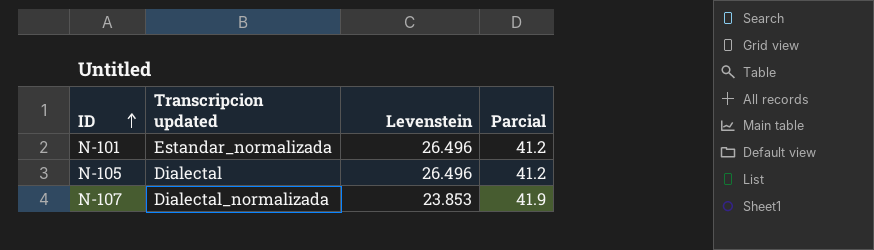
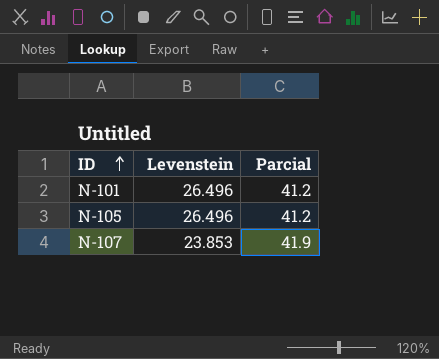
column Transcripcion updated | position: 2 -> none

